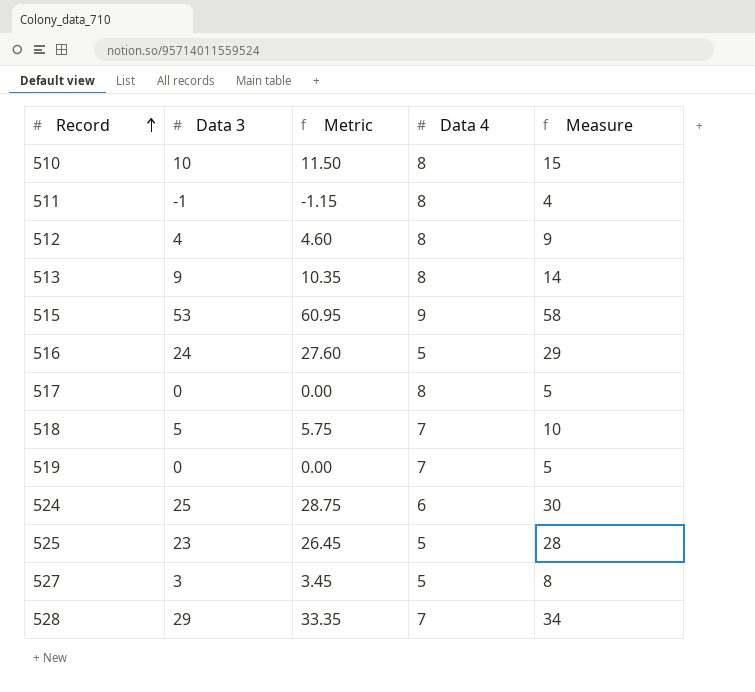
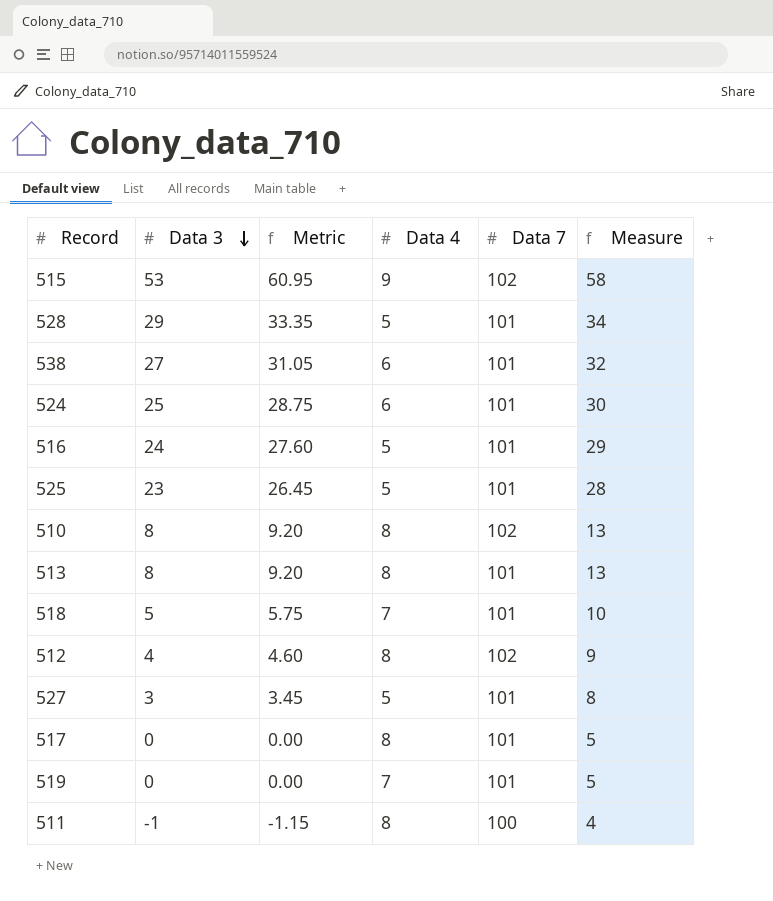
row order: Record ascending -> Data 3 descending
column Data 7 | position: none -> 5
528 | Data 4: 7 -> 5
row 538: none -> 27 | 31.05 | 6 | 101 | 32
510 | Data 3: 10 -> 8
510 | Metric: 11.50 -> 9.20
510 | Measure: 15 -> 13
513 | Data 3: 9 -> 8
513 | Metric: 10.35 -> 9.20
513 | Measure: 14 -> 13

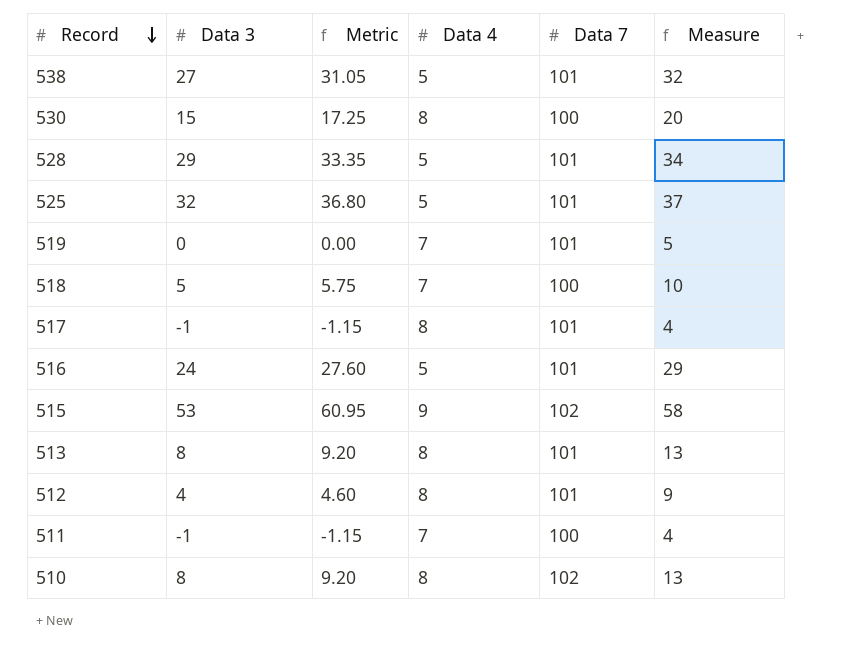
row order: Data 3 descending -> Record descending
row 524: 25 | 28.75 | 6 | 101 | 30 -> none
row 527: 3 | 3.45 | 5 | 101 | 8 -> none
538 | Data 4: 6 -> 5
row 530: none -> 15 | 17.25 | 8 | 100 | 20
525 | Data 3: 23 -> 32
525 | Metric: 26.45 -> 36.80
525 | Measure: 28 -> 37
518 | Data 7: 101 -> 100
517 | Data 3: 0 -> -1
517 | Metric: 0.00 -> -1.15
517 | Measure: 5 -> 4
512 | Data 7: 102 -> 101
511 | Data 4: 8 -> 7

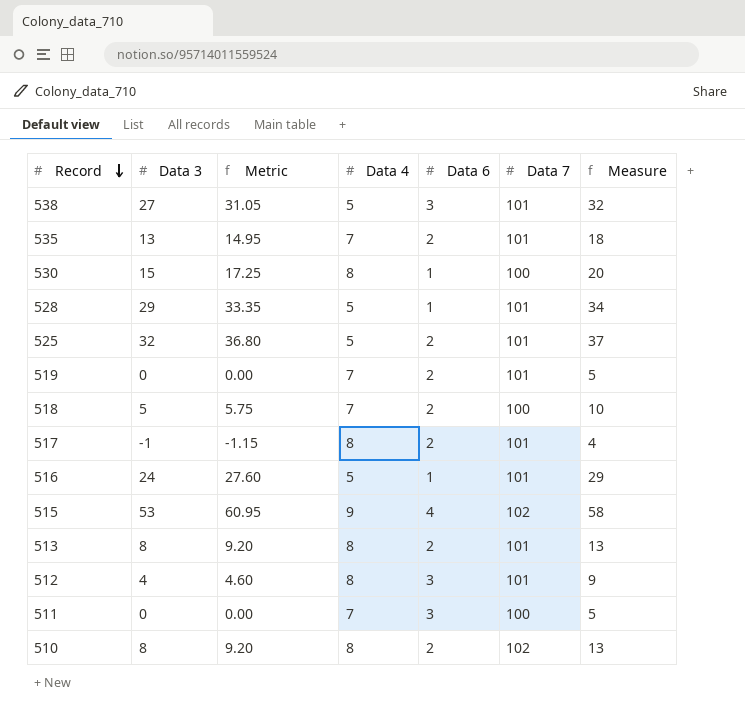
column Data 6 | position: none -> 5
row 535: none -> 13 | 14.95 | 7 | 2 | 101 | 18
511 | Data 3: -1 -> 0
511 | Metric: -1.15 -> 0.00
511 | Measure: 4 -> 5

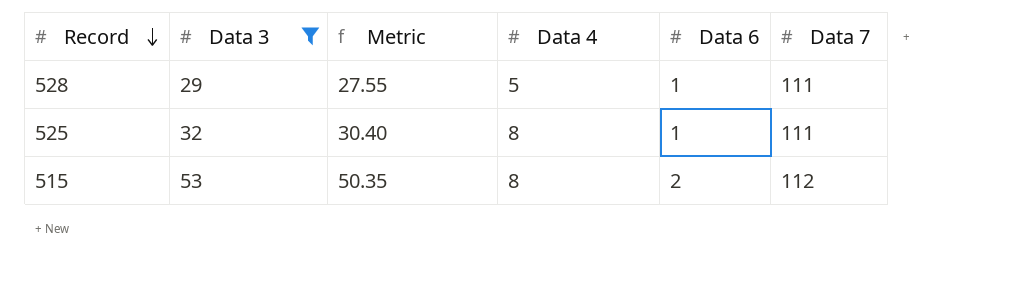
filter: none -> Data 3 >= 29
column Measure | formula: [Data 3] + 5 -> none
column Metric | formula: [Data 3] * 1.15 -> [Data 3] * 0.95
528 | Data 7: 101 -> 111
525 | Data 4: 5 -> 8
525 | Data 6: 2 -> 1
525 | Data 7: 101 -> 111
515 | Data 4: 9 -> 8
515 | Data 6: 4 -> 2
515 | Data 7: 102 -> 112

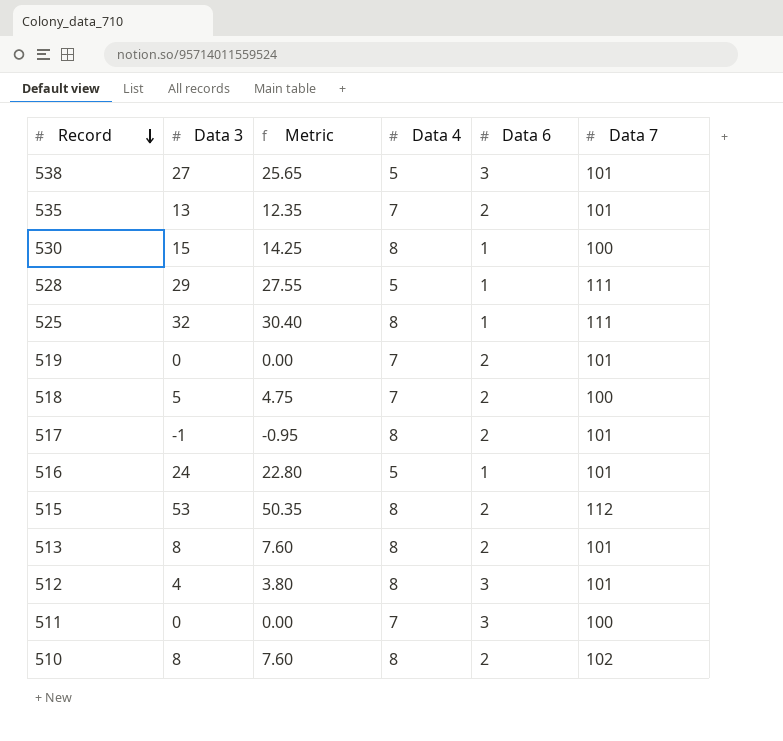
filter: Data 3 >= 29 -> none

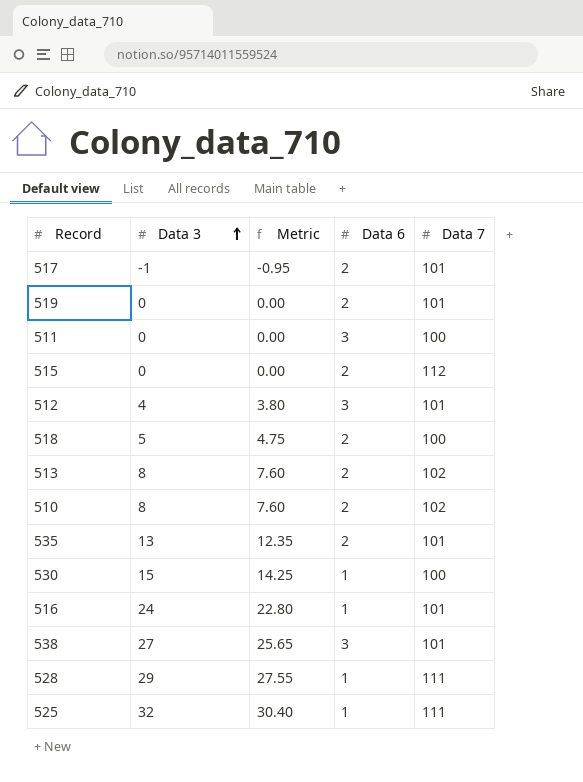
row order: Record descending -> Data 3 ascending
column Data 4 | position: 4 -> none
515 | Data 3: 53 -> 0
515 | Metric: 50.35 -> 0.00
513 | Data 7: 101 -> 102

